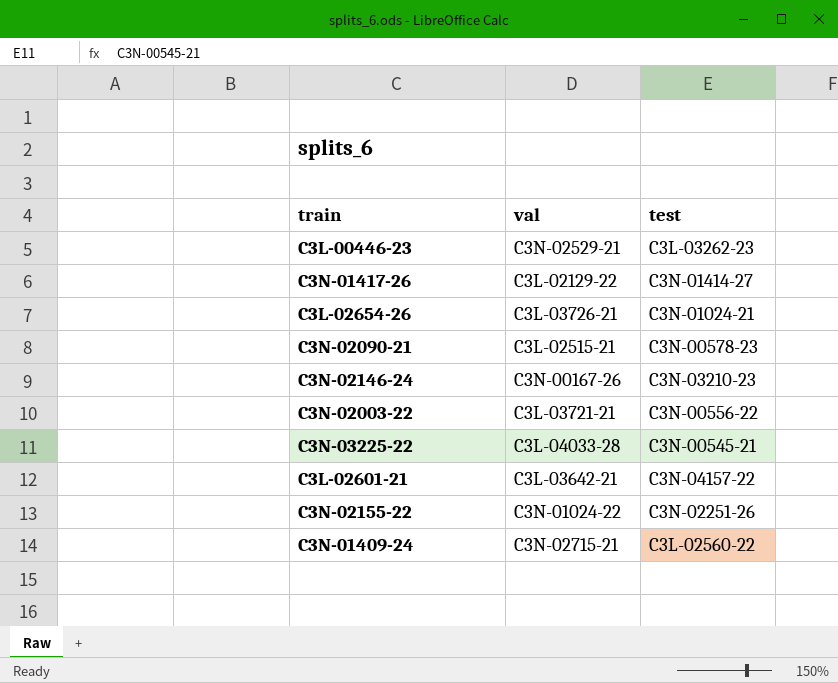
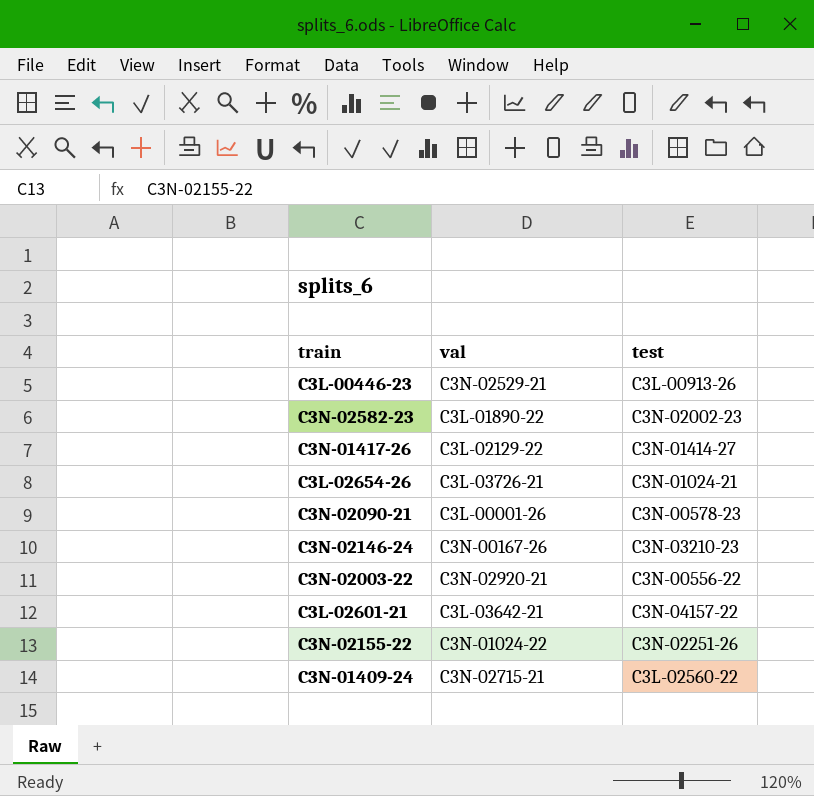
row C3N-03225-22: C3L-04033-28 | C3N-00545-21 -> none
C3L-00446-23 | test: C3L-03262-23 -> C3L-00913-26
row C3N-02582-23: none -> C3L-01890-22 | C3N-02002-23
C3N-02090-21 | val: C3L-02515-21 -> C3L-00001-26
C3N-02003-22 | val: C3L-03721-21 -> C3N-02920-21

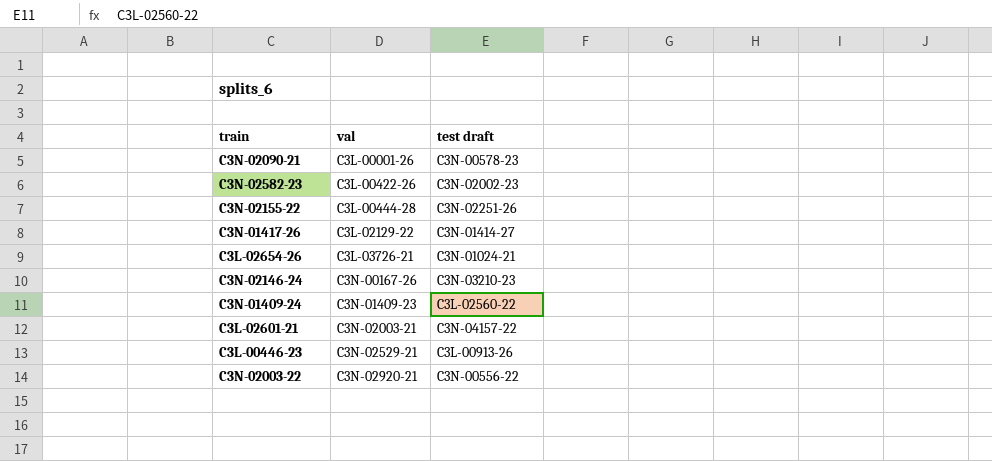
row order: none -> val ascending
column name: test -> test draft
C3N-02582-23 | val: C3L-01890-22 -> C3L-00422-26
C3N-02155-22 | val: C3N-01024-22 -> C3L-00444-28
C3N-01409-24 | val: C3N-02715-21 -> C3N-01409-23
C3L-02601-21 | val: C3L-03642-21 -> C3N-02003-21

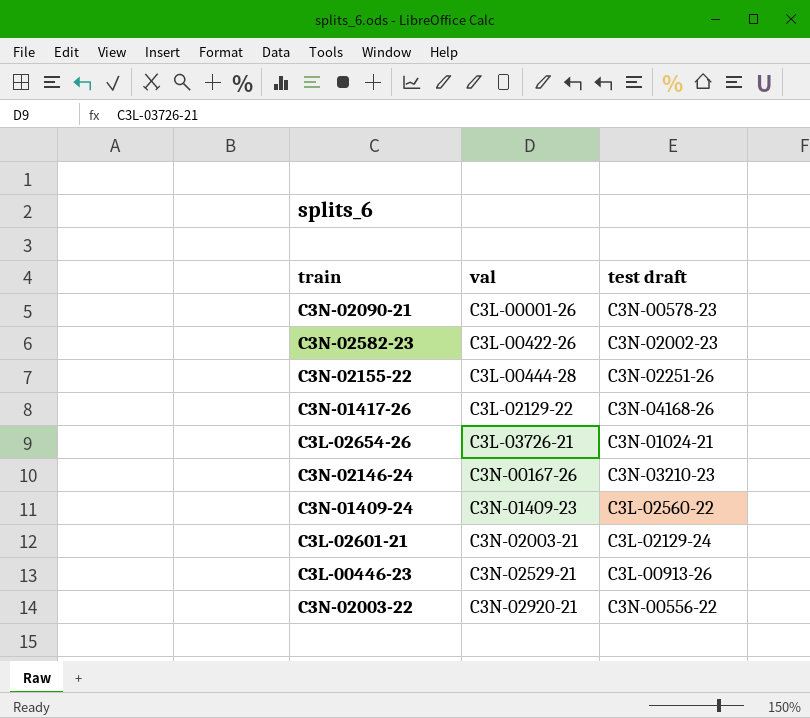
C3N-01417-26 | test draft: C3N-01414-27 -> C3N-04168-26
C3L-02601-21 | test draft: C3N-04157-22 -> C3L-02129-24

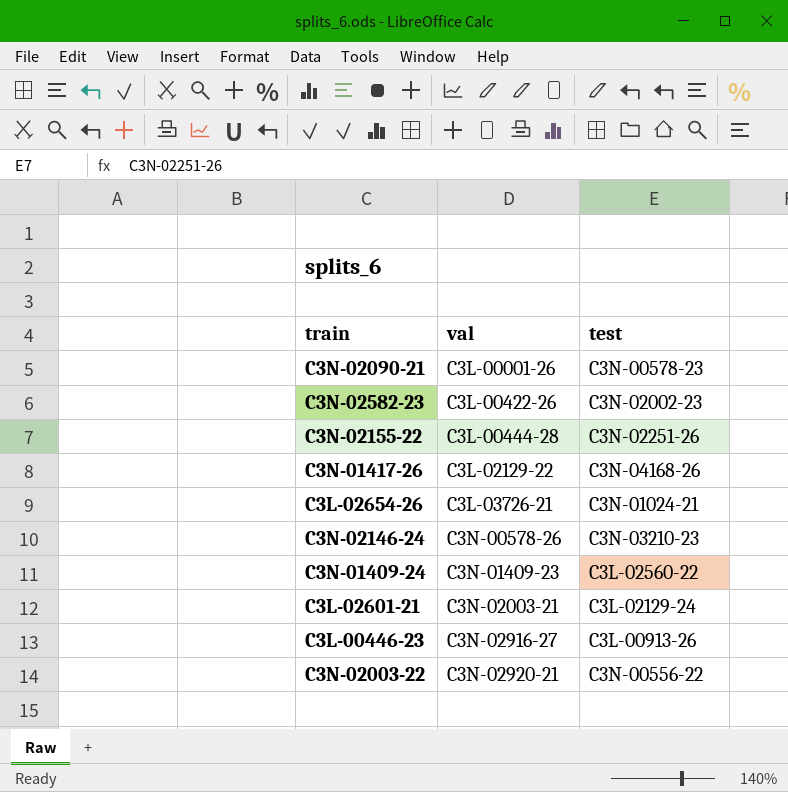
column name: test draft -> test
C3N-02146-24 | val: C3N-00167-26 -> C3N-00578-26
C3L-00446-23 | val: C3N-02529-21 -> C3N-02916-27

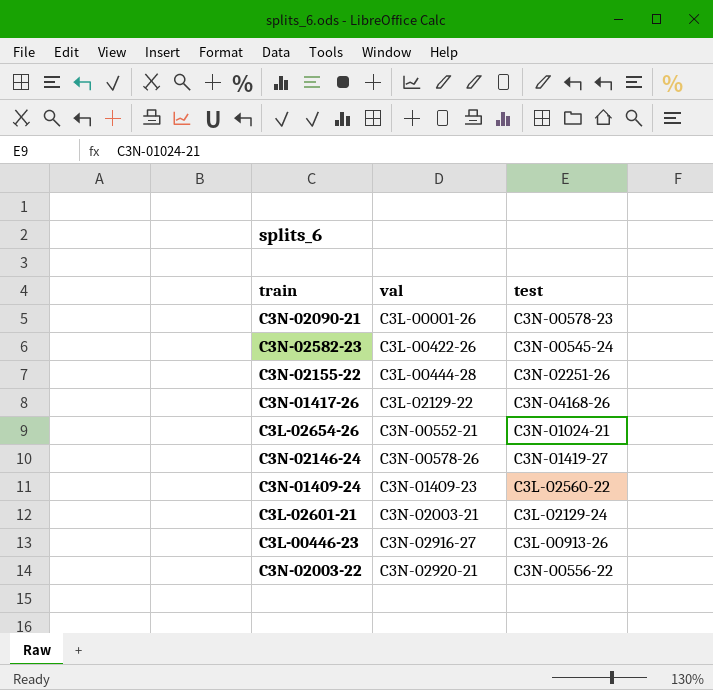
C3N-02582-23 | test: C3N-02002-23 -> C3N-00545-24
C3L-02654-26 | val: C3L-03726-21 -> C3N-00552-21
C3N-02146-24 | test: C3N-03210-23 -> C3N-01419-27

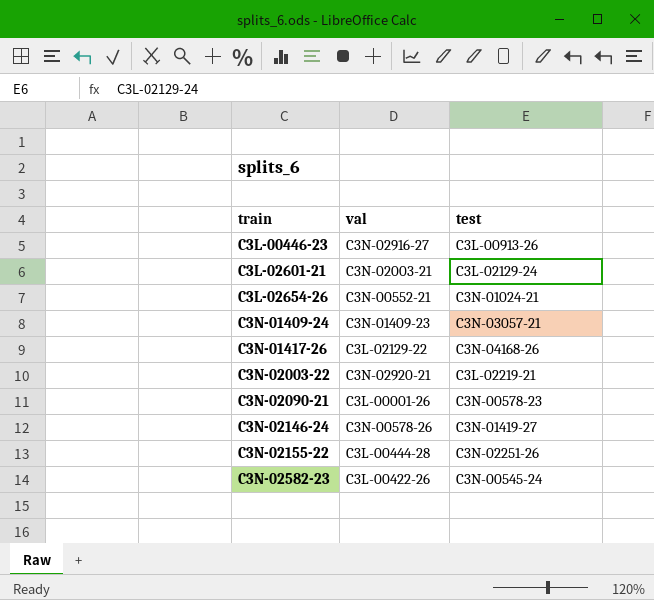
row order: val ascending -> train ascending
C3N-01409-24 | test: C3L-02560-22 -> C3N-03057-21
C3N-02003-22 | test: C3N-00556-22 -> C3L-02219-21

